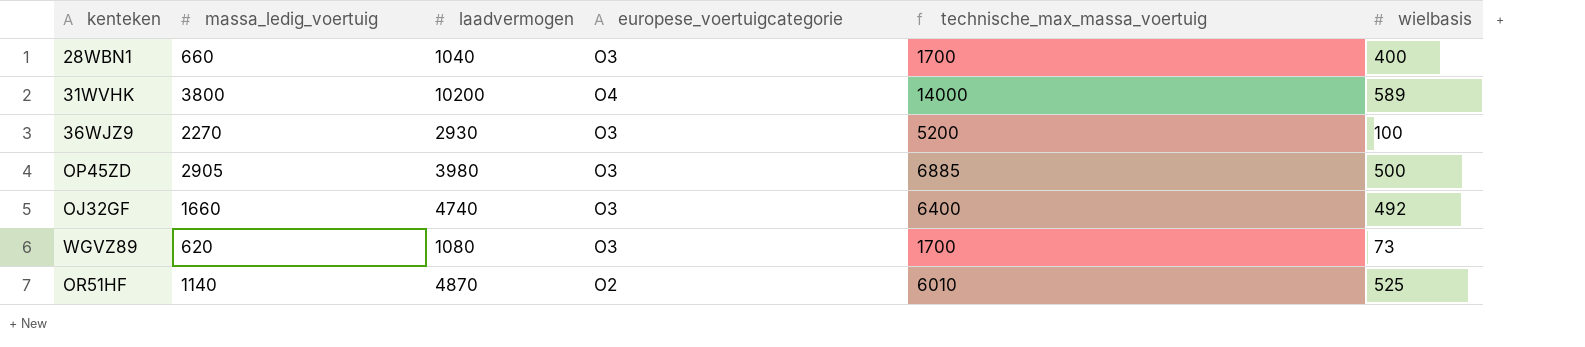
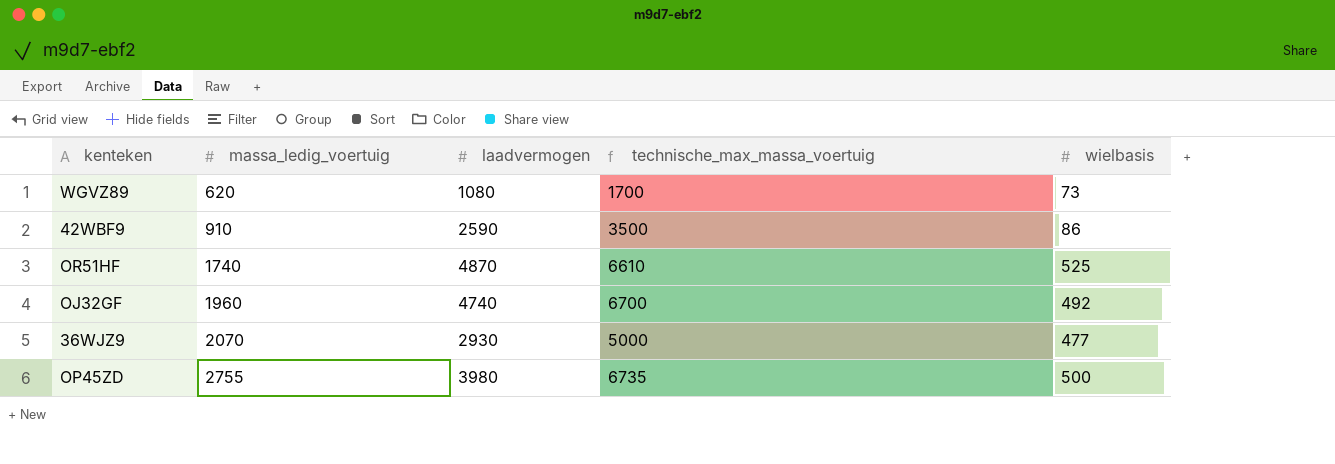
row order: none -> massa_ledig_voertuig ascending
column europese_voertuigcategorie | position: 4 -> none
row 28WBN1: 660 | 1040 | O3 | 1700 | 400 -> none
row 31WVHK: 3800 | 10200 | O4 | 14000 | 589 -> none
row 42WBF9: none -> 910 | 2590 | 3500 | 86
OR51HF | massa_ledig_voertuig: 1140 -> 1740
OR51HF | technische_max_massa_voertuig: 6010 -> 6610
OJ32GF | massa_ledig_voertuig: 1660 -> 1960
OJ32GF | technische_max_massa_voertuig: 6400 -> 6700
36WJZ9 | massa_ledig_voertuig: 2270 -> 2070
36WJZ9 | technische_max_massa_voertuig: 5200 -> 5000
36WJZ9 | wielbasis: 100 -> 477
OP45ZD | massa_ledig_voertuig: 2905 -> 2755
OP45ZD | technische_max_massa_voertuig: 6885 -> 6735

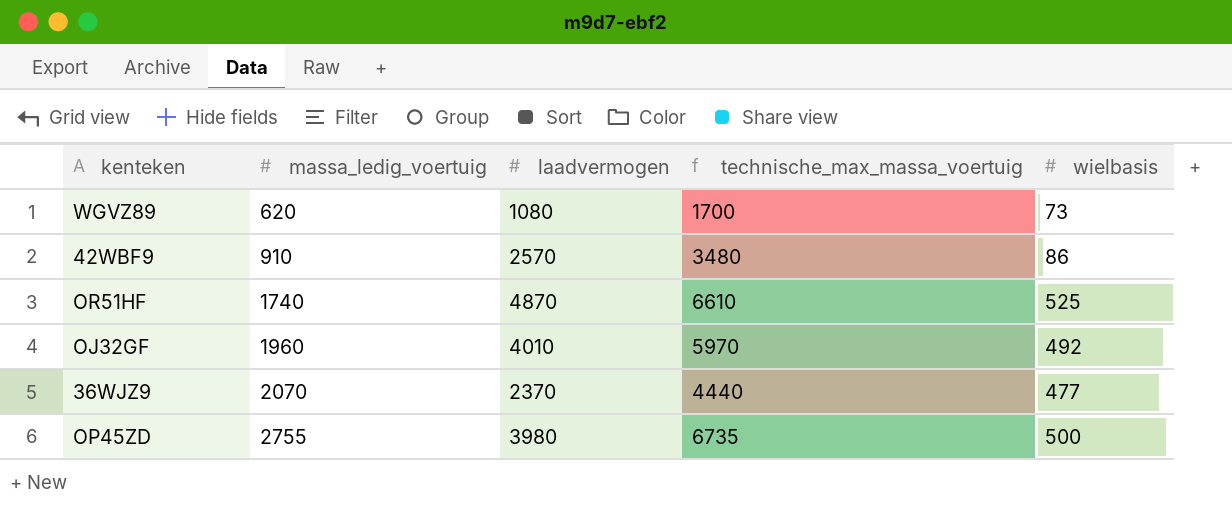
42WBF9 | laadvermogen: 2590 -> 2570
42WBF9 | technische_max_massa_voertuig: 3500 -> 3480
OJ32GF | laadvermogen: 4740 -> 4010
OJ32GF | technische_max_massa_voertuig: 6700 -> 5970
36WJZ9 | laadvermogen: 2930 -> 2370
36WJZ9 | technische_max_massa_voertuig: 5000 -> 4440

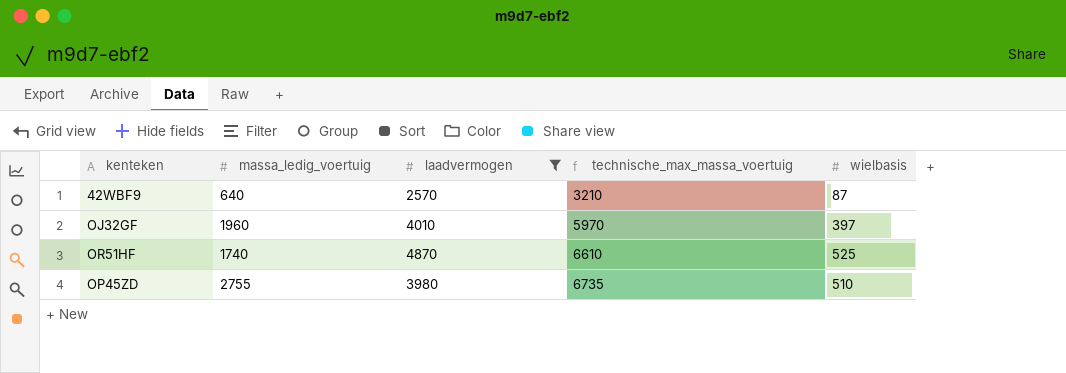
filter: none -> laadvermogen >= 2570
row order: massa_ledig_voertuig ascending -> technische_max_massa_voertuig ascending
42WBF9 | massa_ledig_voertuig: 910 -> 640
42WBF9 | technische_max_massa_voertuig: 3480 -> 3210
42WBF9 | wielbasis: 86 -> 87
OJ32GF | wielbasis: 492 -> 397
OP45ZD | wielbasis: 500 -> 510

